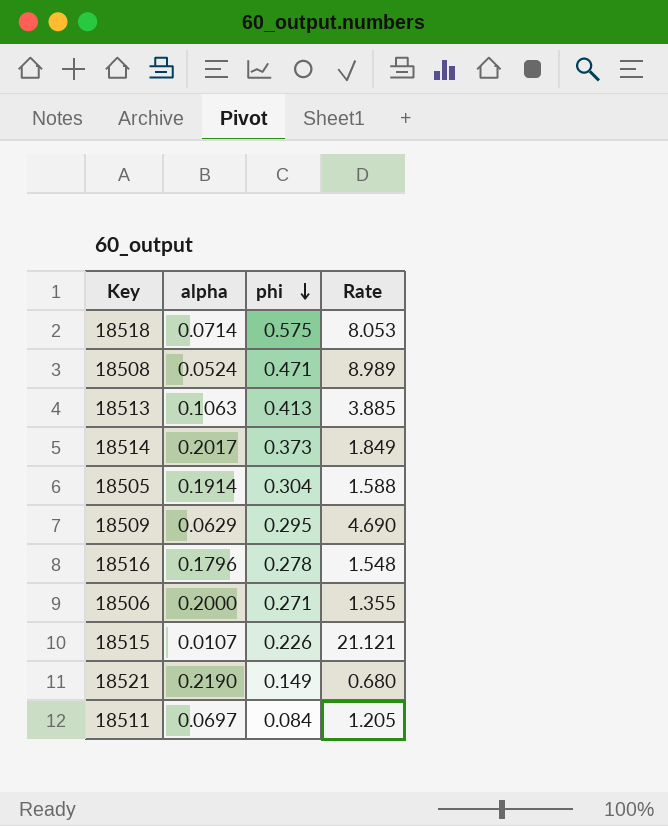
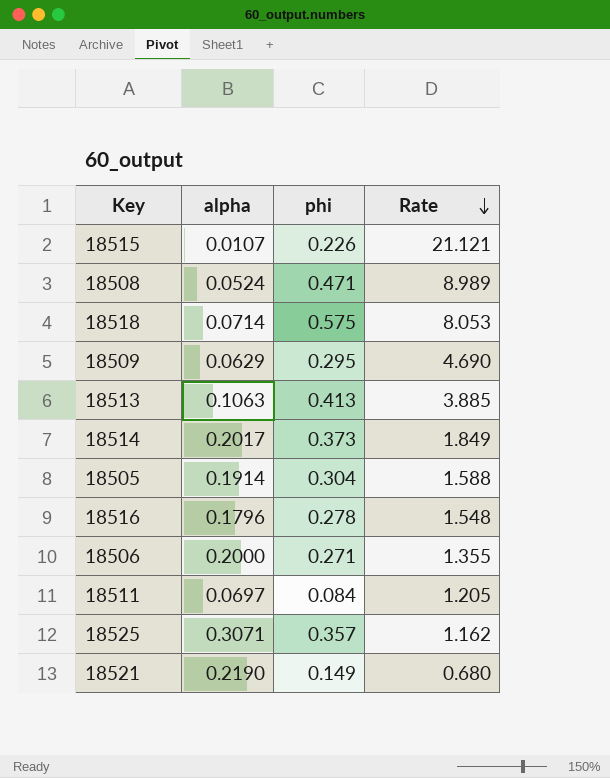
row order: phi descending -> Rate descending
row 18525: none -> 0.3071 | 0.357 | 1.162

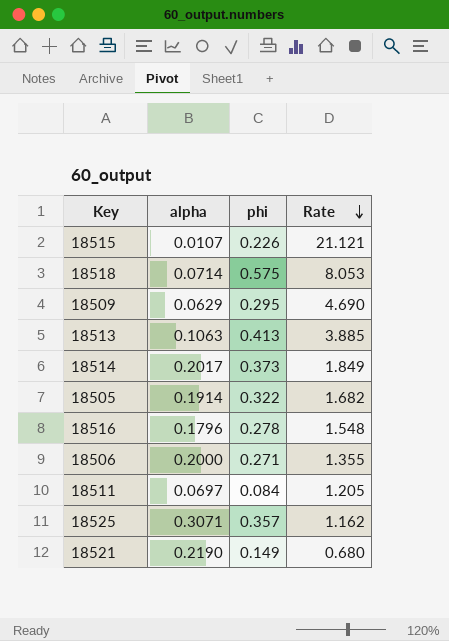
row 18508: 0.0524 | 0.471 | 8.989 -> none
18505 | phi: 0.304 -> 0.322
18505 | Rate: 1.588 -> 1.682

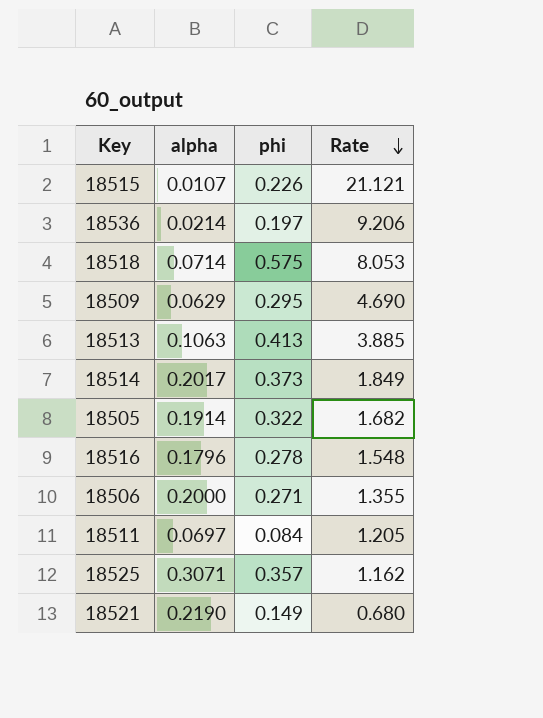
row 18536: none -> 0.0214 | 0.197 | 9.206

